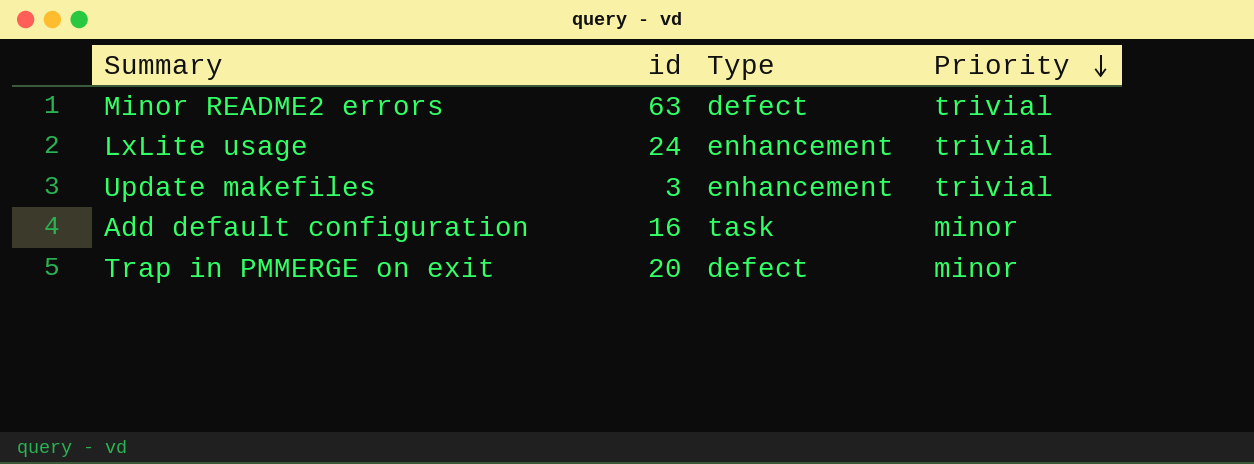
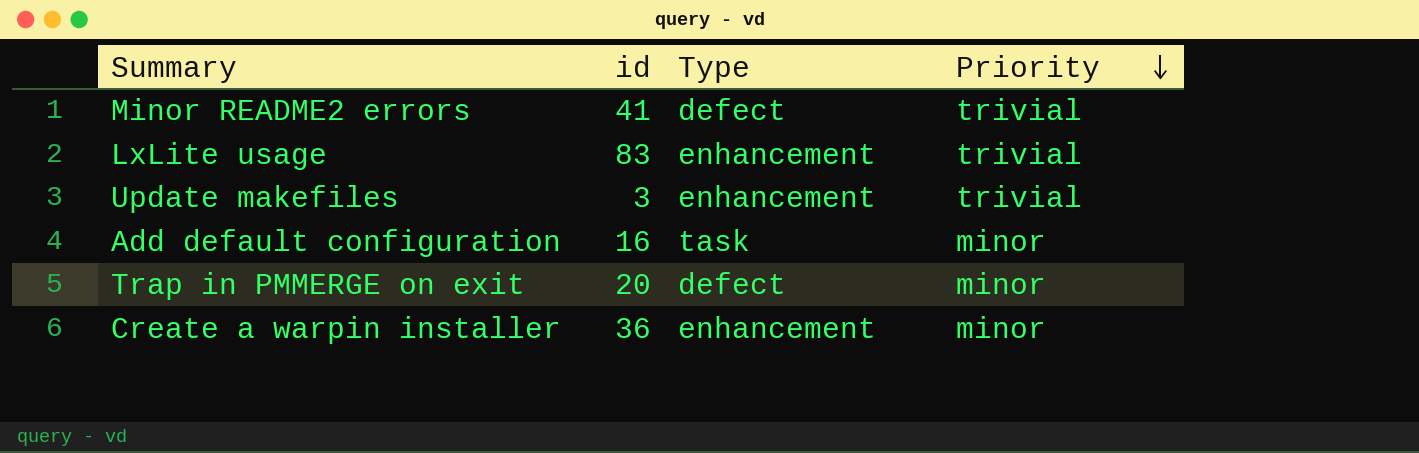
Minor README2 errors | id: 63 -> 41
LxLite usage | id: 24 -> 83
row Create a warpin installer: none -> 36 | enhancement | minor

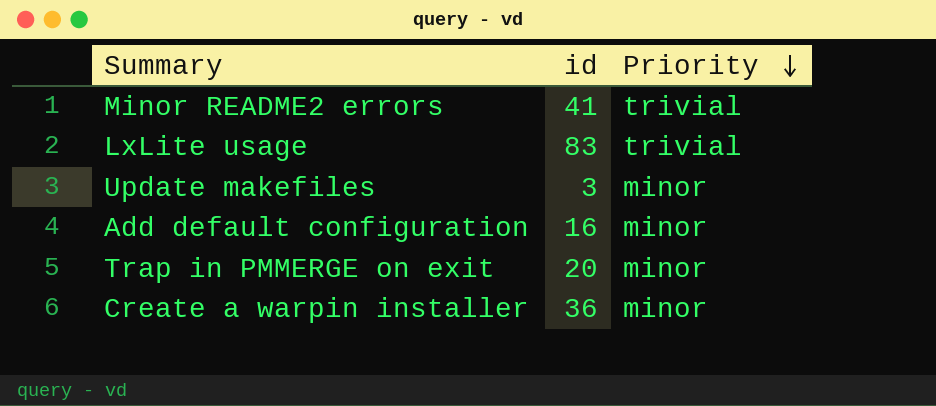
column Type | position: 3 -> none
Update makefiles | Priority: trivial -> minor

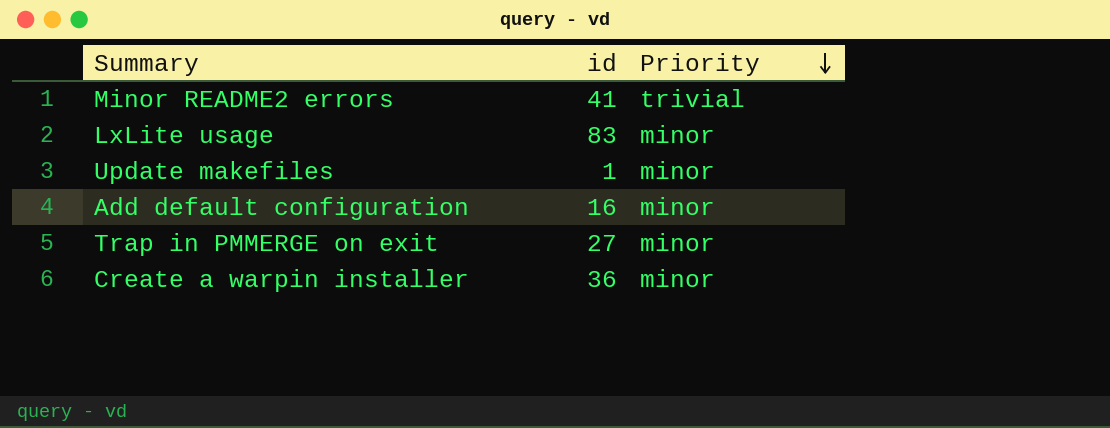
LxLite usage | Priority: trivial -> minor
Update makefiles | id: 3 -> 1
Trap in PMMERGE on exit | id: 20 -> 27

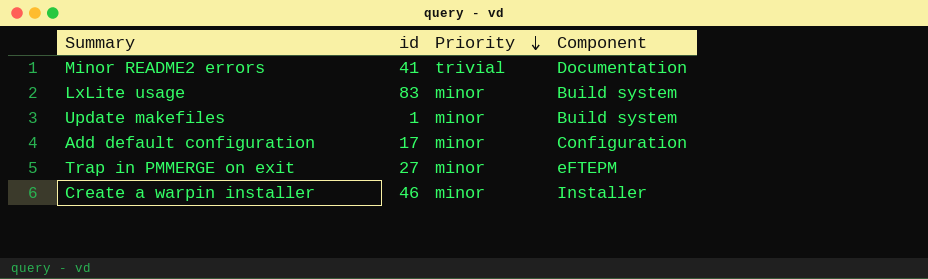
column Component | position: none -> 4
Add default configuration | id: 16 -> 17
Create a warpin installer | id: 36 -> 46

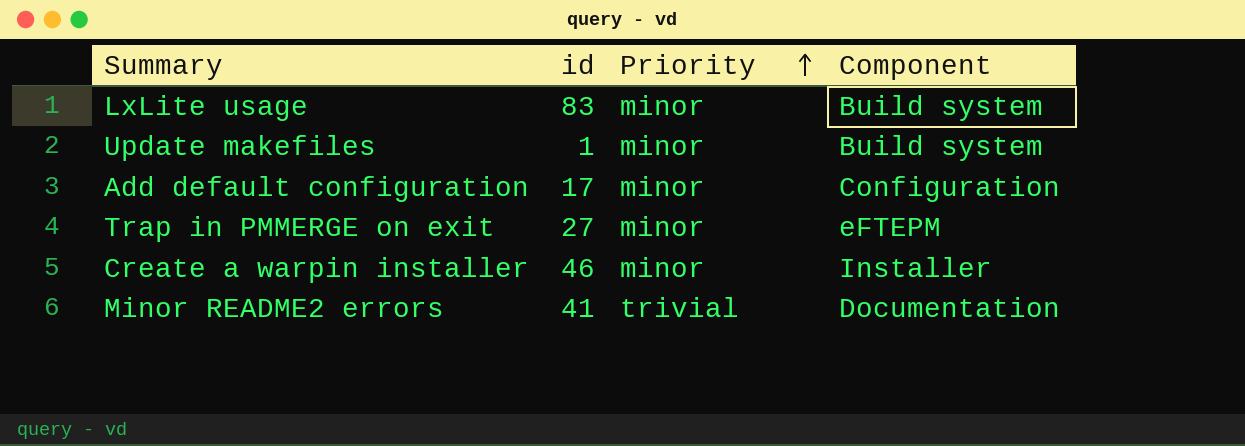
row order: Priority descending -> Priority ascending

